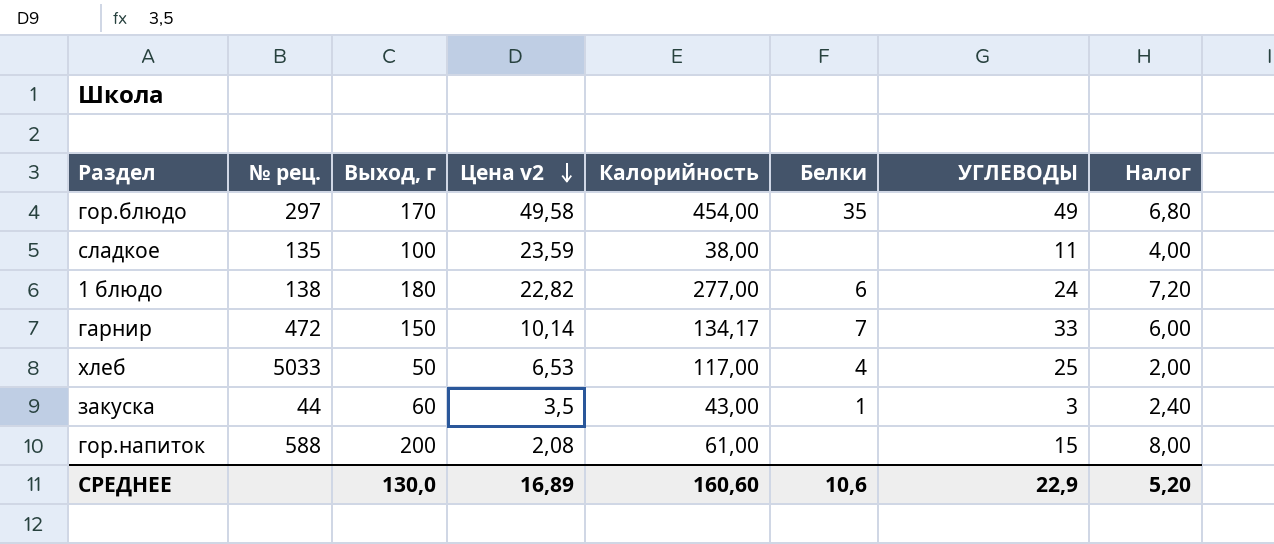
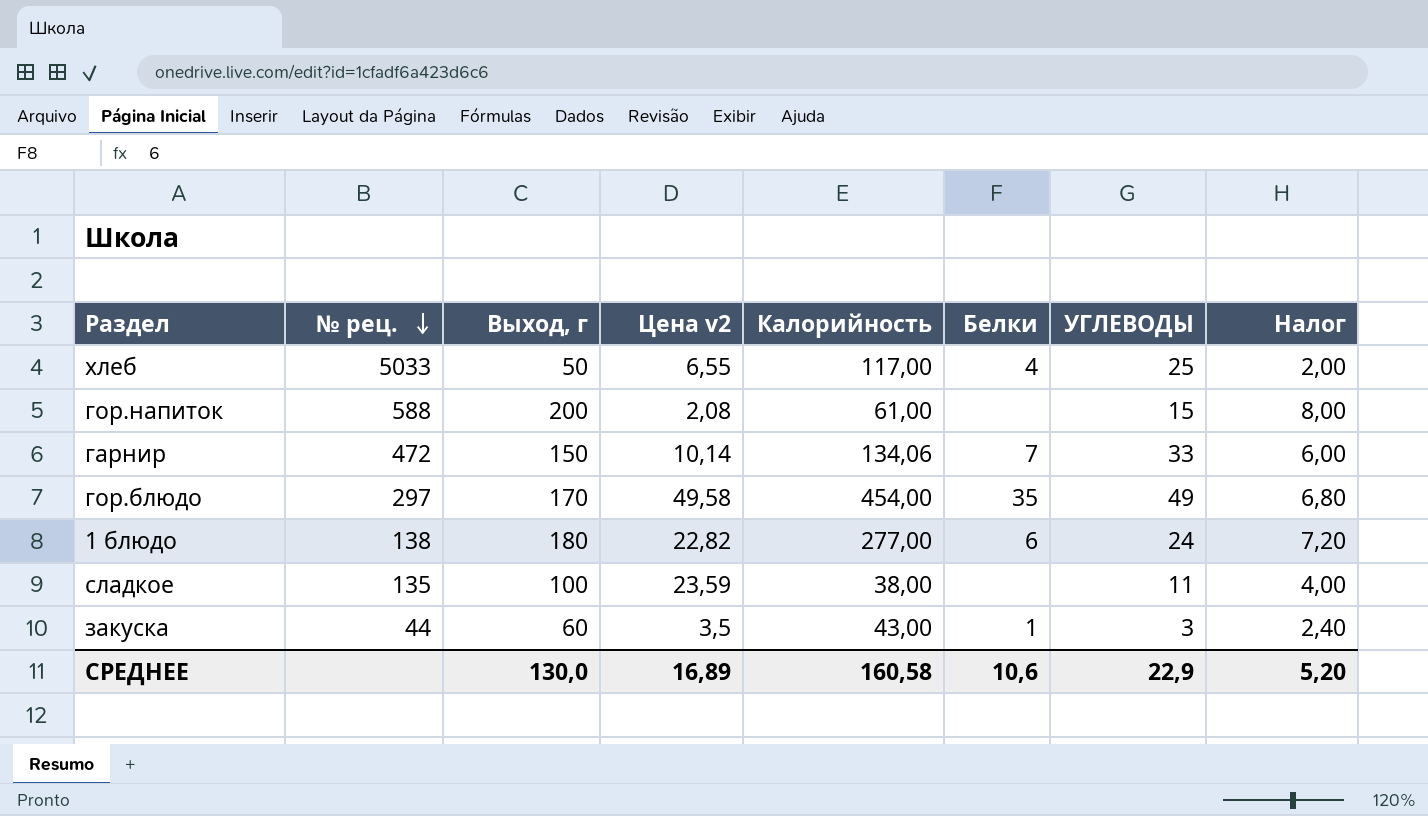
row order: Цена v2 descending -> № рец. descending
хлеб | Цена v2: 6,53 -> 6,55
гарнир | Калорийность: 134,17 -> 134,06
СРЕДНЕЕ | Калорийность: 160,60 -> 160,58

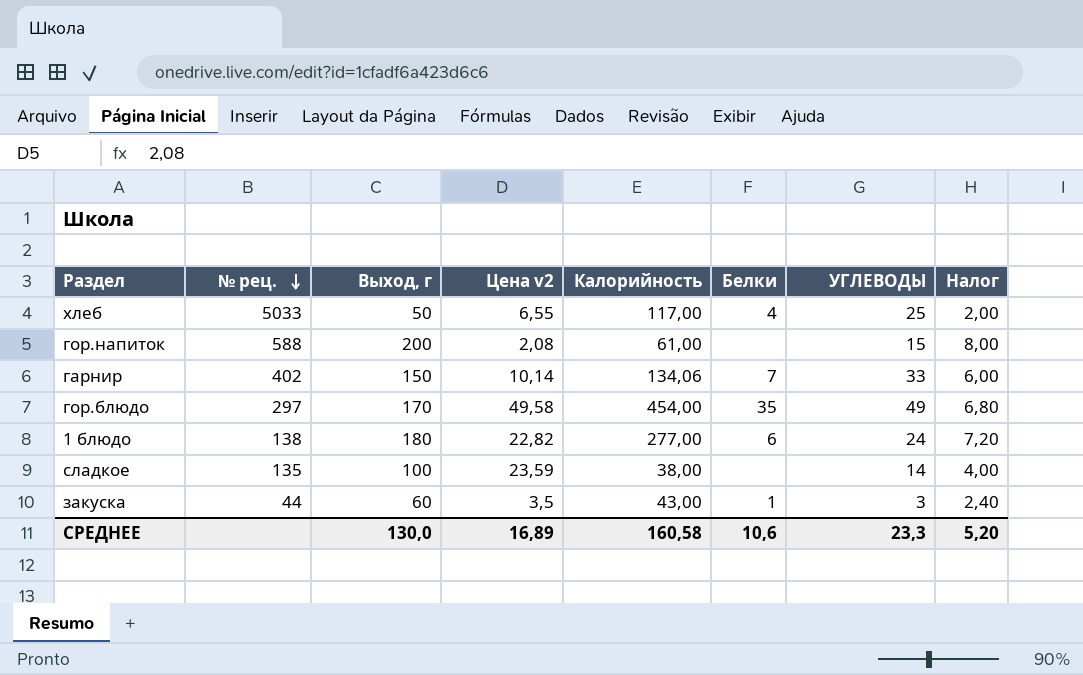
гарнир | № рец.: 472 -> 402
сладкое | УГЛЕВОДЫ: 11 -> 14
СРЕДНЕЕ | УГЛЕВОДЫ: 22,9 -> 23,3

